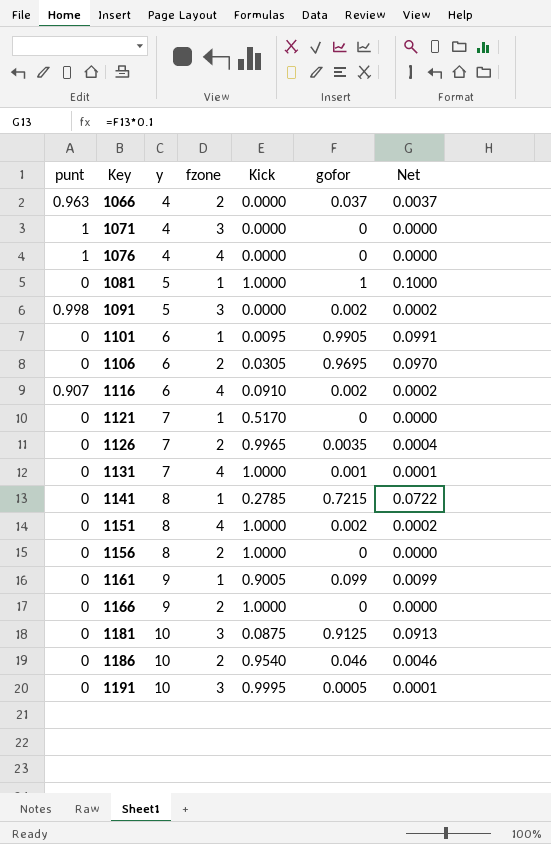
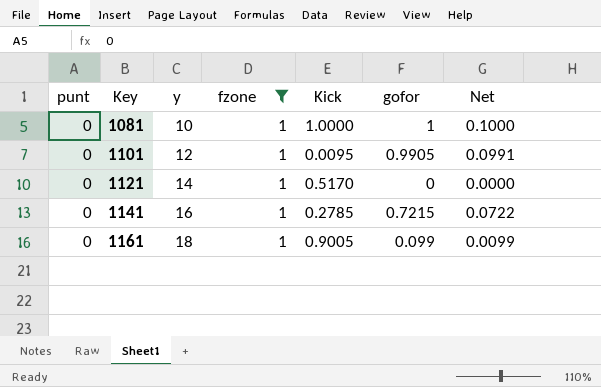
filter: none -> fzone = 1
1081 | y: 5 -> 10
1101 | y: 6 -> 12
1121 | y: 7 -> 14
1141 | y: 8 -> 16
1161 | y: 9 -> 18

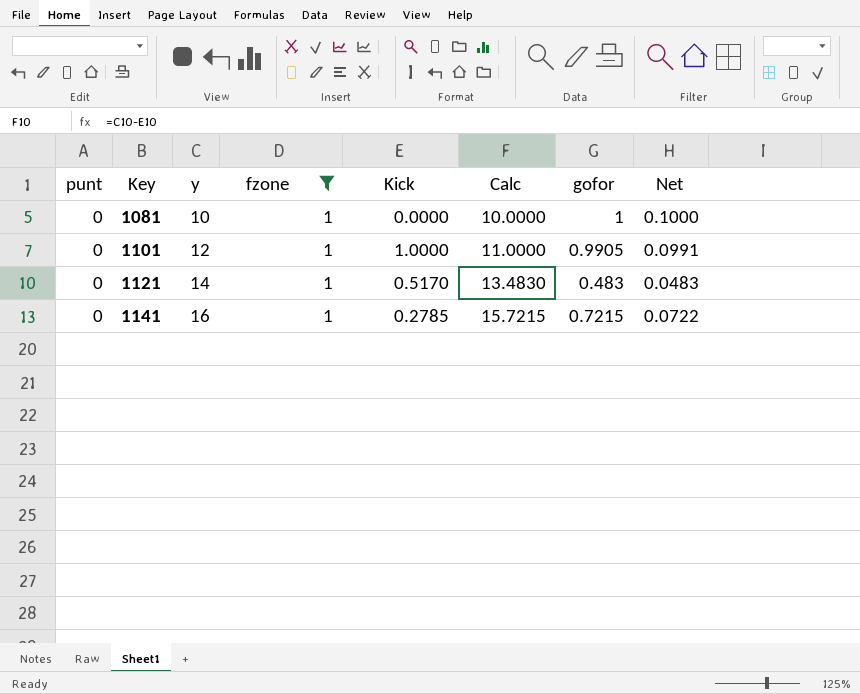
column Calc | formula: none -> [y] - [Kick]
row 1161: 0 | 18 | 1 | 0.9005 | 0.099 | 0.0099 -> none
1081 | Kick: 1.0000 -> 0.0000
1101 | Kick: 0.0095 -> 1.0000
1121 | gofor: 0 -> 0.483
1121 | Net: 0.0000 -> 0.0483

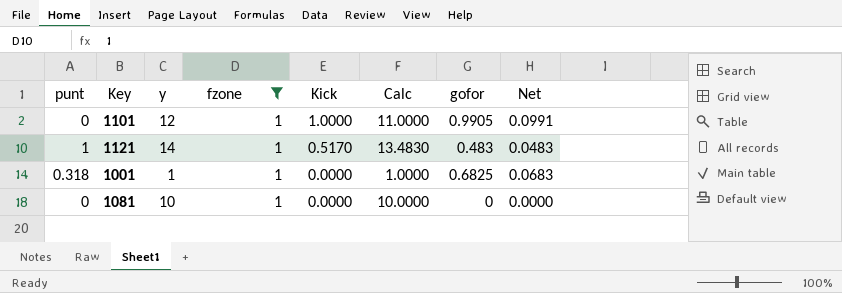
row order: Key ascending -> Kick descending
row 1141: 0 | 16 | 1 | 0.2785 | 15.7215 | 0.7215 | 0.0722 -> none
1121 | punt: 0 -> 1
row 1001: none -> 0.318 | 1 | 1 | 0.0000 | 1.0000 | 0.6825 | 0.0683
1081 | gofor: 1 -> 0
1081 | Net: 0.1000 -> 0.0000

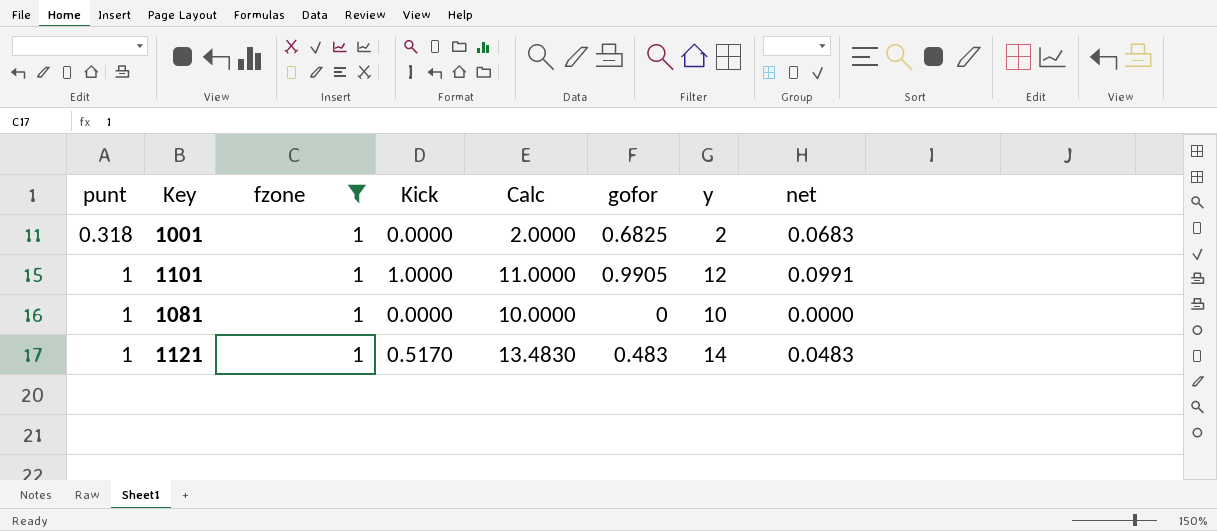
row order: Kick descending -> punt ascending
column y | position: 3 -> 7
column name: Net -> net
1001 | Calc: 1.0000 -> 2.0000
1001 | y: 1 -> 2
1101 | punt: 0 -> 1
1081 | punt: 0 -> 1

